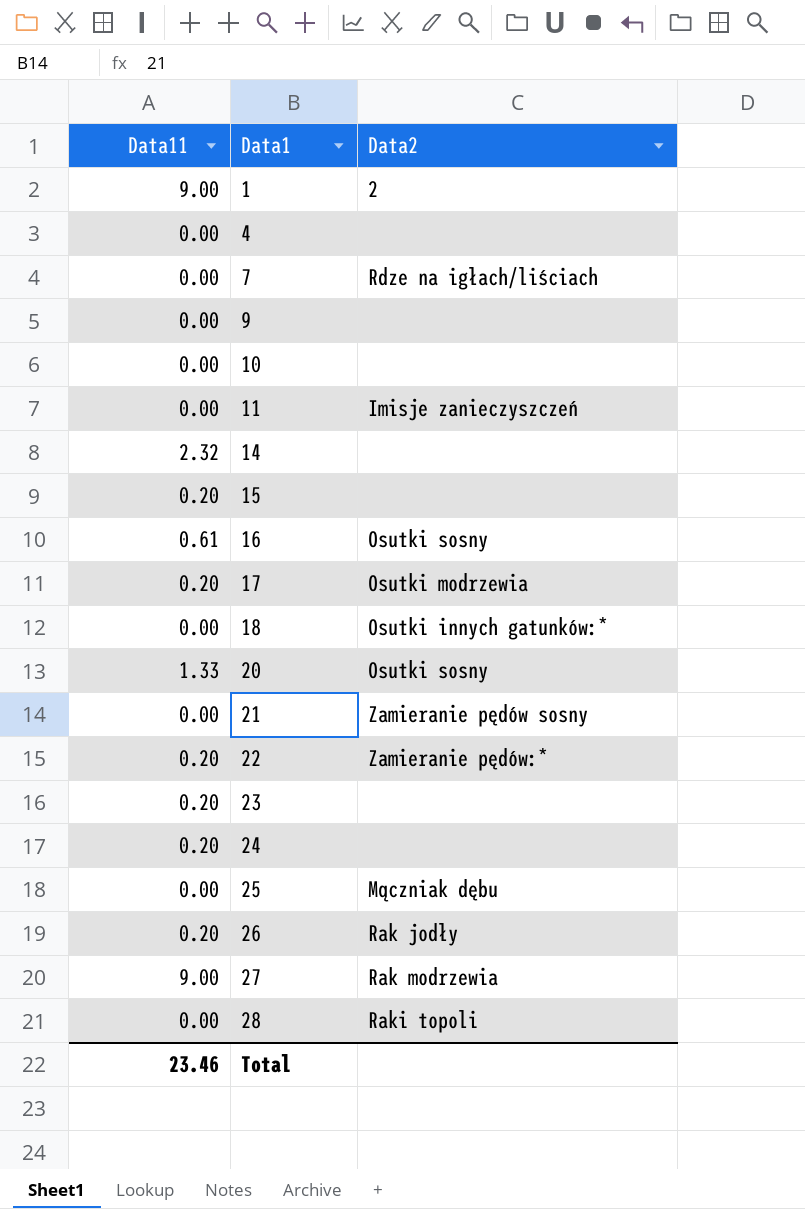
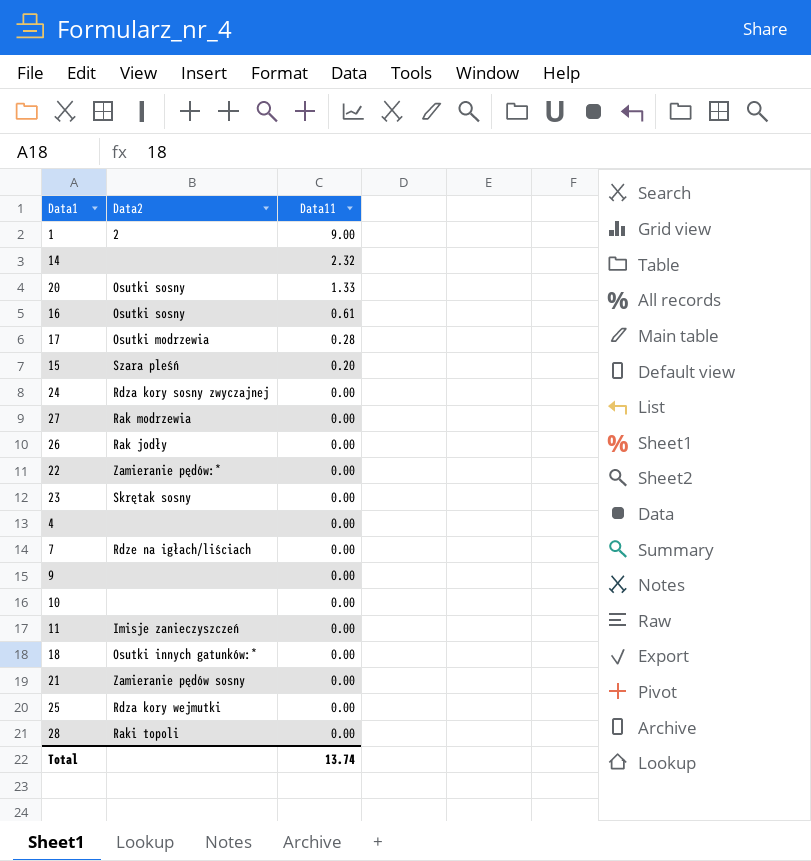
row order: Data1 ascending -> Data11 descending
column Data11 | position: 1 -> 3
17 | Data11: 0.20 -> 0.28
15 | Data2: none -> Szara pleśń
24 | Data2: none -> Rdza kory sosny zwyczajnej
24 | Data11: 0.20 -> 0.00
27 | Data11: 9.00 -> 0.00
26 | Data11: 0.20 -> 0.00
22 | Data11: 0.20 -> 0.00
23 | Data2: none -> Skrętak sosny
23 | Data11: 0.20 -> 0.00
25 | Data2: Mączniak dębu -> Rdza kory wejmutki
Total | Data11: 23.46 -> 13.74

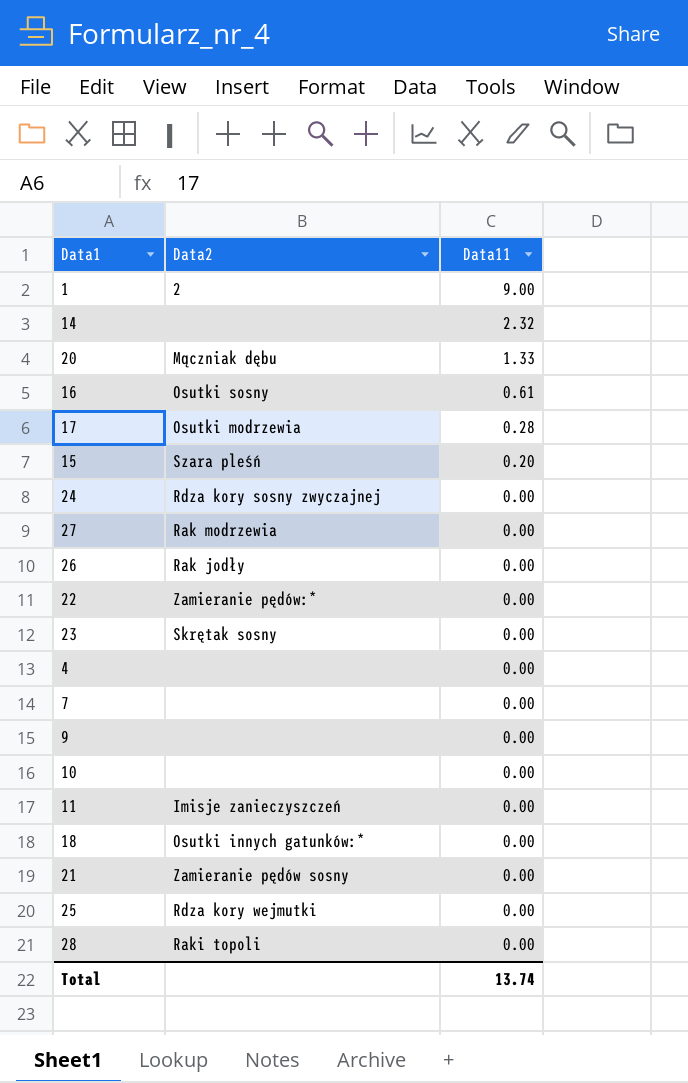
20 | Data2: Osutki sosny -> Mączniak dębu
7 | Data2: Rdze na igłach/liściach -> none

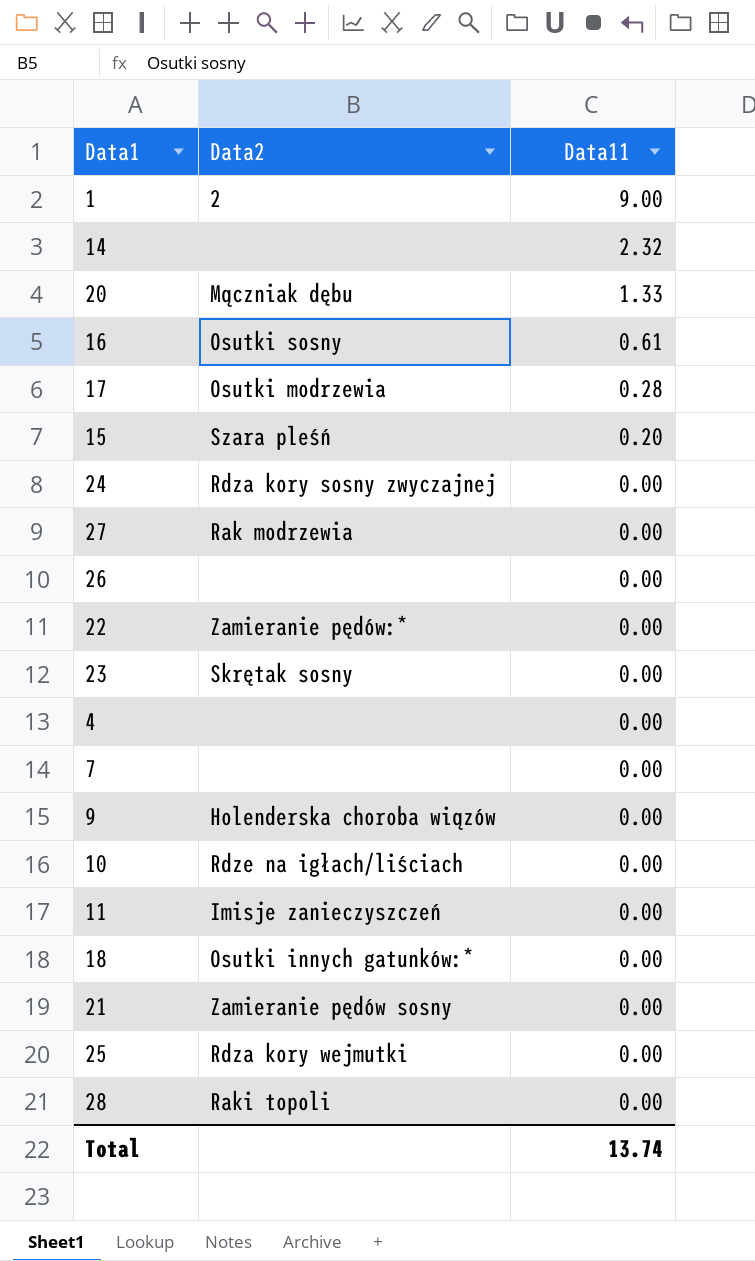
26 | Data2: Rak jodły -> none
9 | Data2: none -> Holenderska choroba wiązów
10 | Data2: none -> Rdze na igłach/liściach

